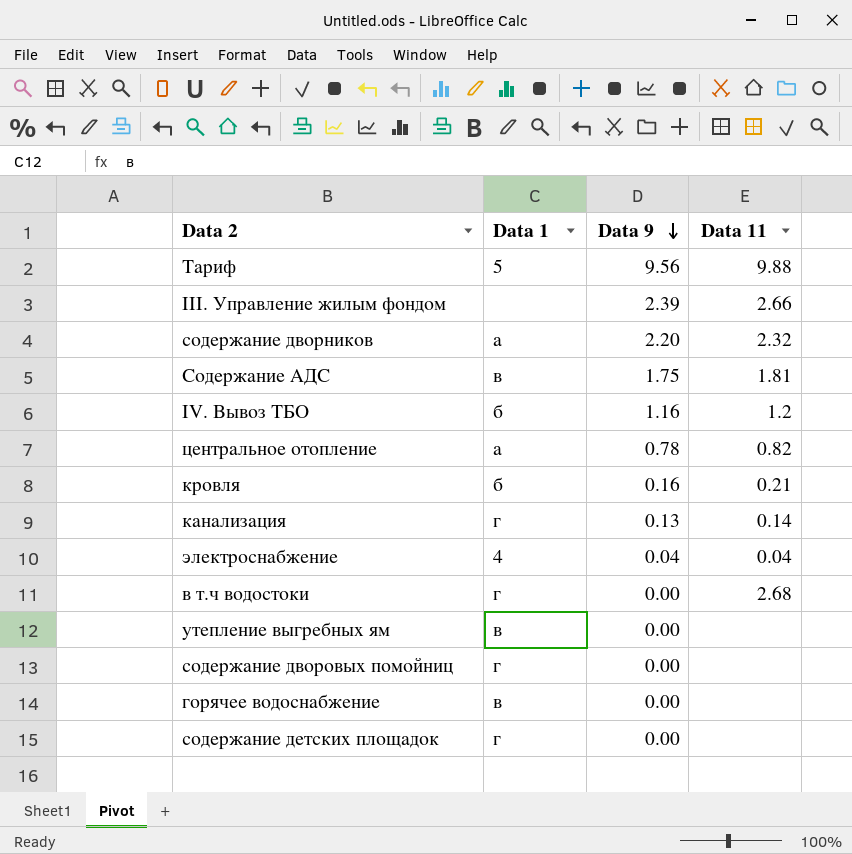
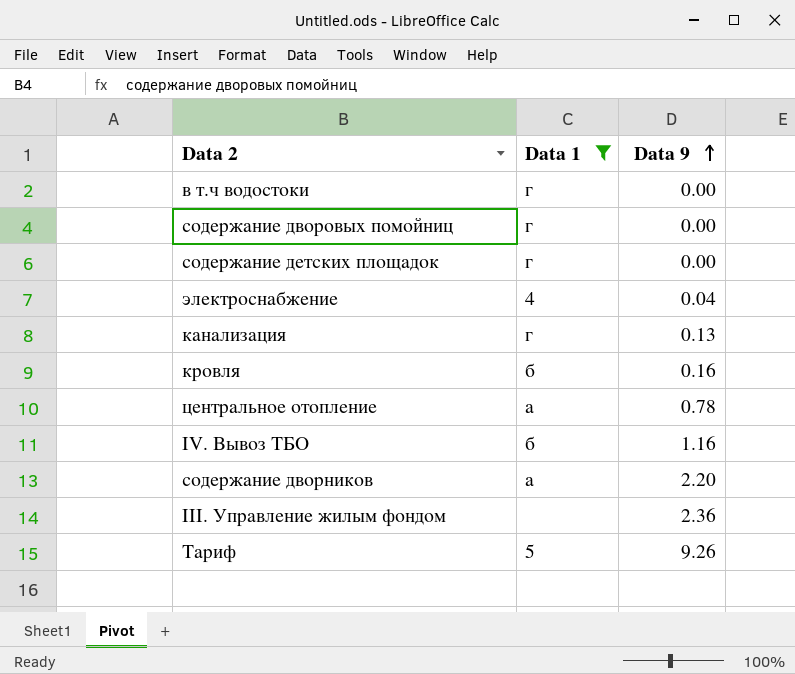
filter: none -> Data 1 != в
row order: Data 9 descending -> Data 9 ascending
column Data 11 | position: 4 -> none
III. Управление жилым фондом | Data 9: 2.39 -> 2.36
Тариф | Data 9: 9.56 -> 9.26

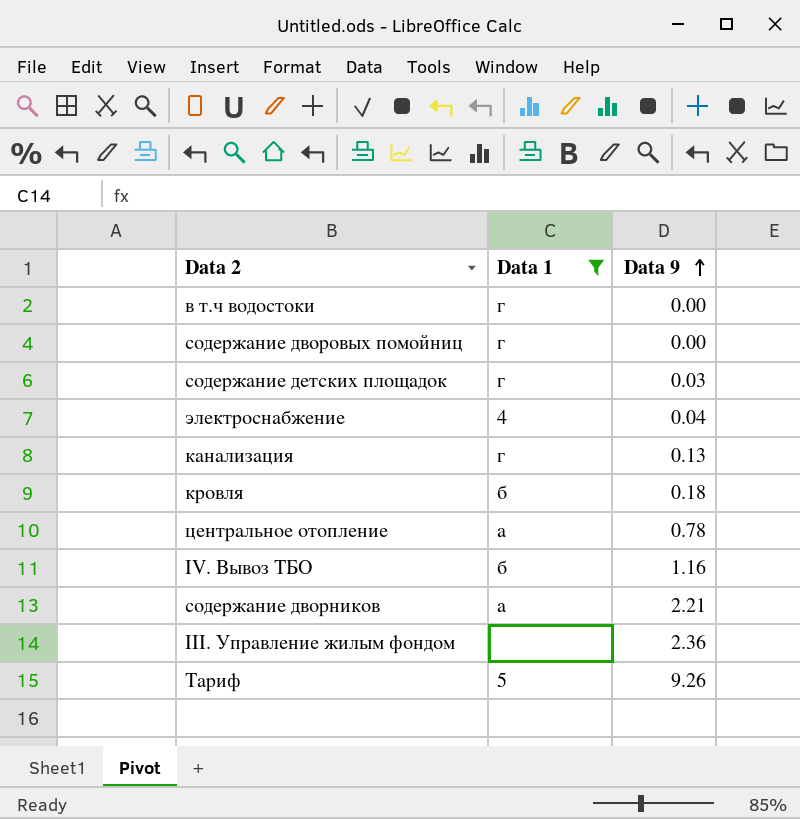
содержание детских площадок | Data 9: 0.00 -> 0.03
кровля | Data 9: 0.16 -> 0.18
содержание дворников | Data 9: 2.20 -> 2.21

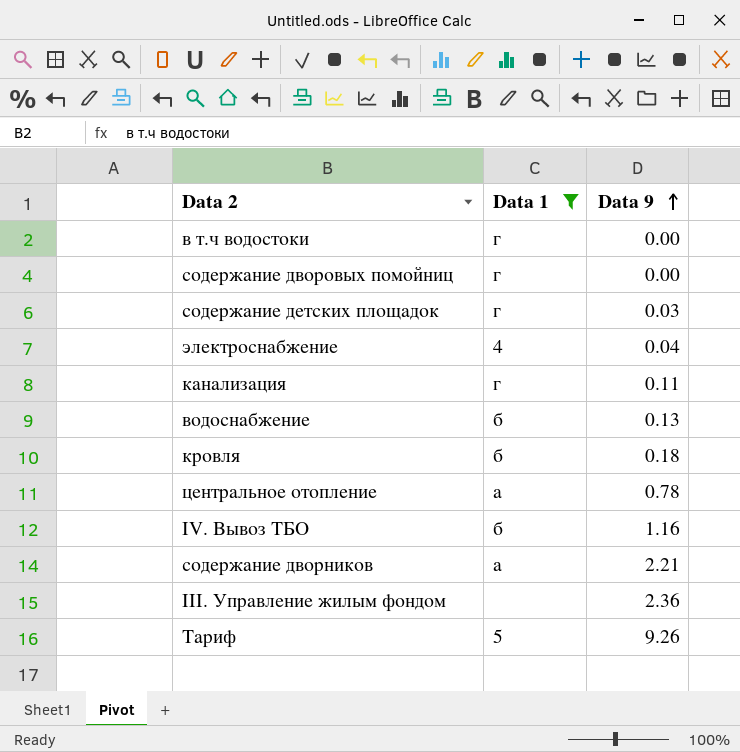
канализация | Data 9: 0.13 -> 0.11
row водоснабжение: none -> б | 0.13

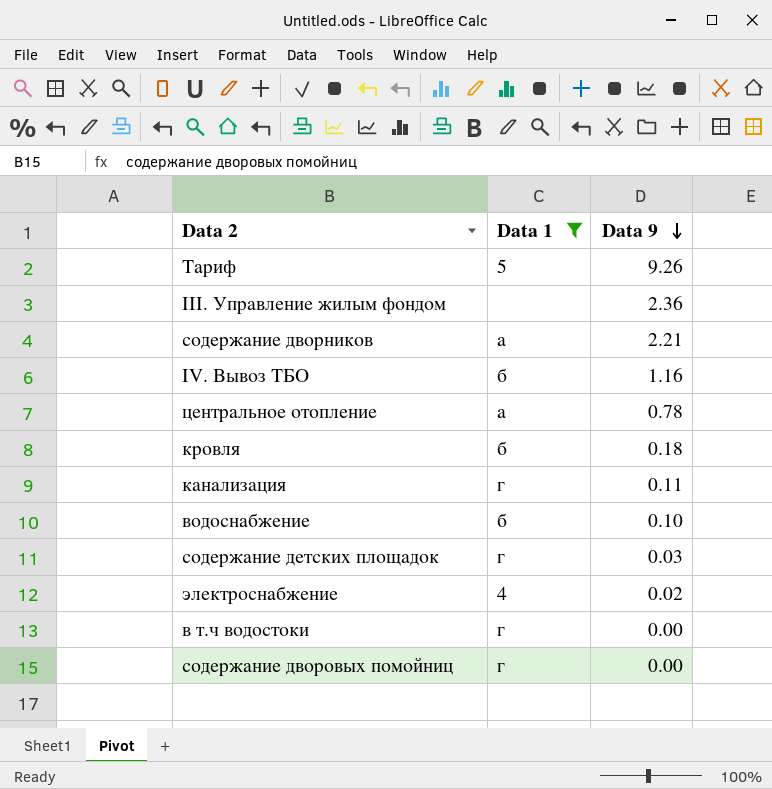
row order: Data 9 ascending -> Data 9 descending
водоснабжение | Data 9: 0.13 -> 0.10
электроснабжение | Data 9: 0.04 -> 0.02

